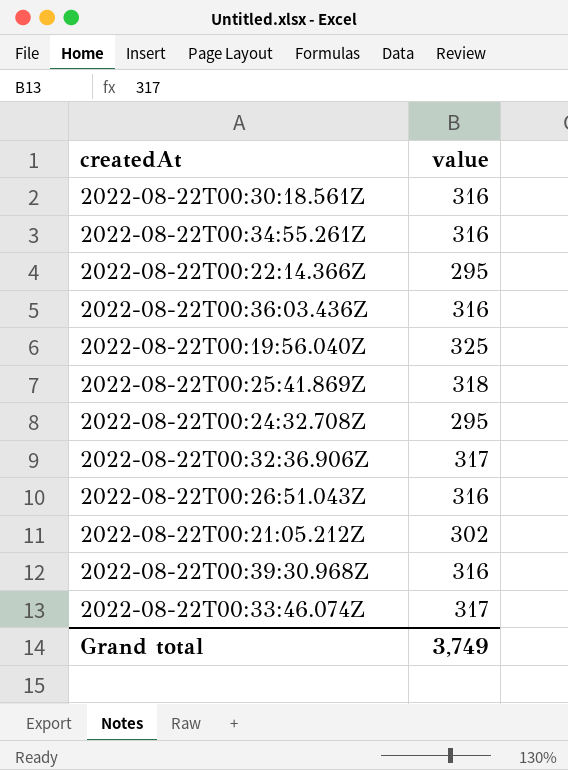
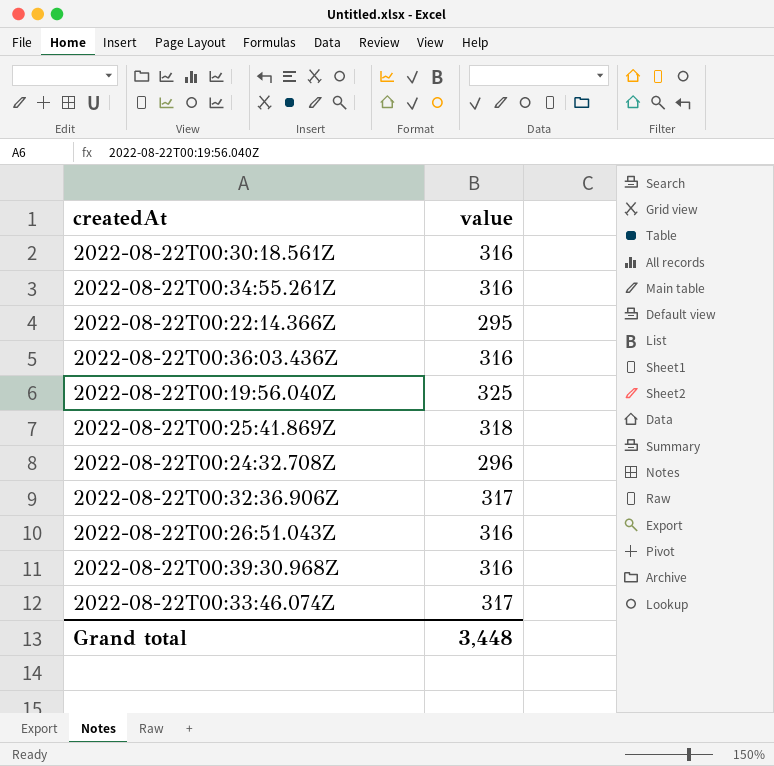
row 2022-08-22T00:21:05.212Z: 302 -> none
2022-08-22T00:24:32.708Z | value: 295 -> 296
Grand total | value: 3,749 -> 3,448

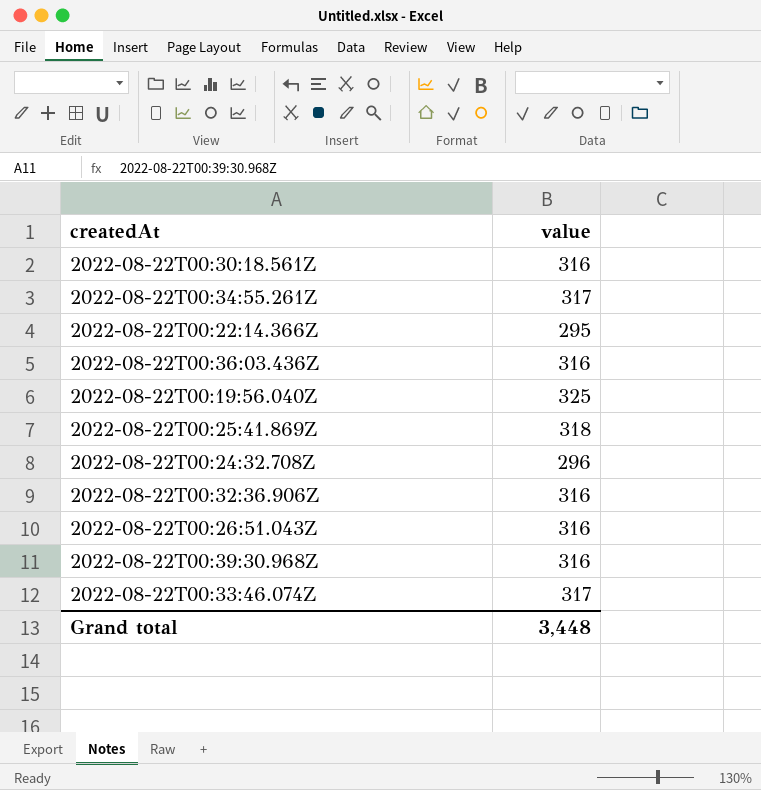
2022-08-22T00:34:55.261Z | value: 316 -> 317
2022-08-22T00:32:36.906Z | value: 317 -> 316

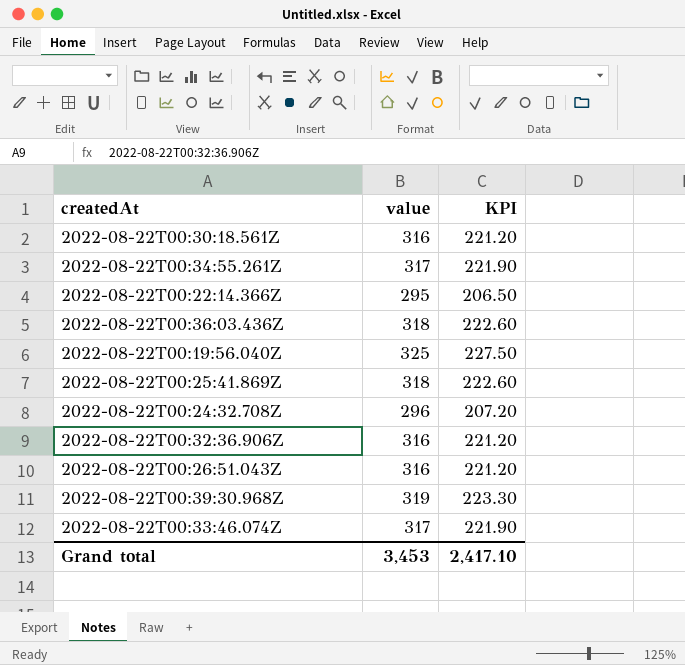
column KPI | formula: none -> [value] * 0.7
2022-08-22T00:36:03.436Z | value: 316 -> 318
2022-08-22T00:39:30.968Z | value: 316 -> 319
Grand total | value: 3,448 -> 3,453

